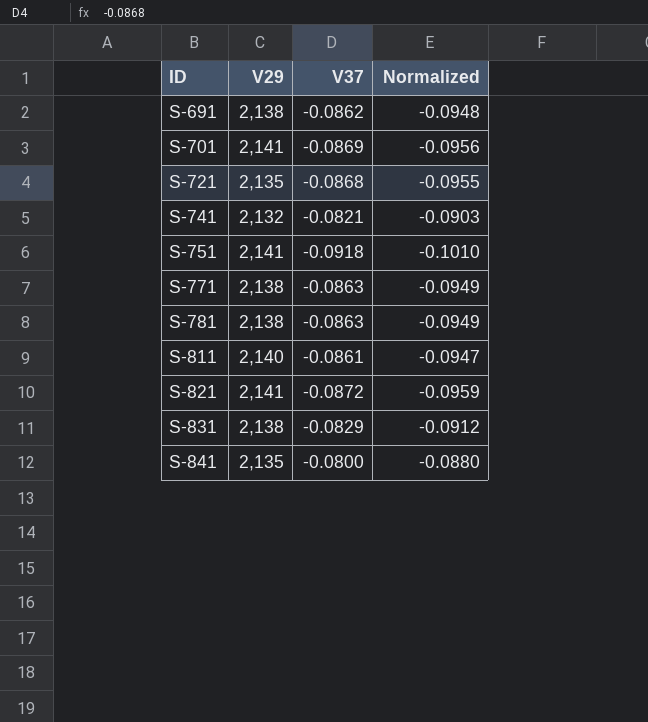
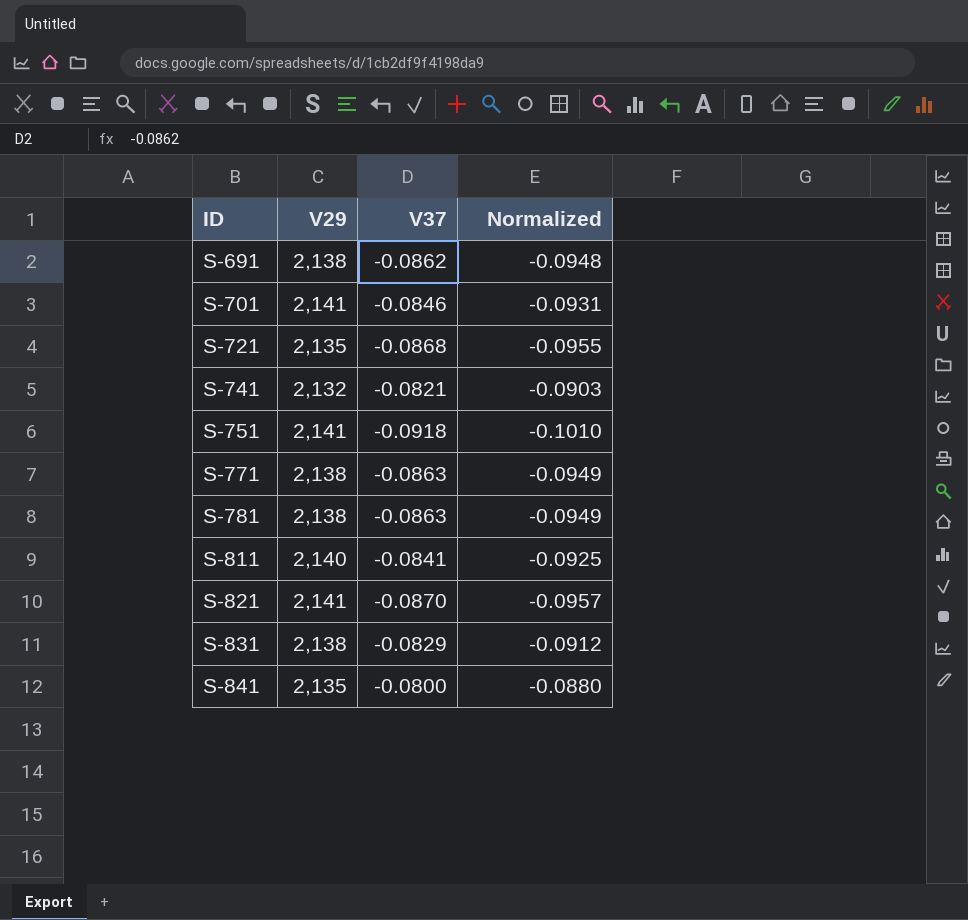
S-701 | V37: -0.0869 -> -0.0846
S-701 | Normalized: -0.0956 -> -0.0931
S-811 | V37: -0.0861 -> -0.0841
S-811 | Normalized: -0.0947 -> -0.0925
S-821 | V37: -0.0872 -> -0.0870
S-821 | Normalized: -0.0959 -> -0.0957

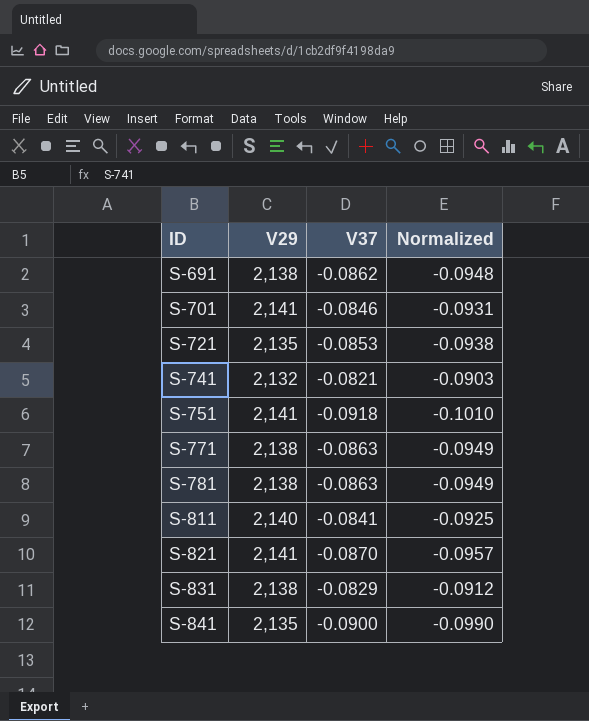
S-721 | V37: -0.0868 -> -0.0853
S-721 | Normalized: -0.0955 -> -0.0938
S-841 | V37: -0.0800 -> -0.0900
S-841 | Normalized: -0.0880 -> -0.0990

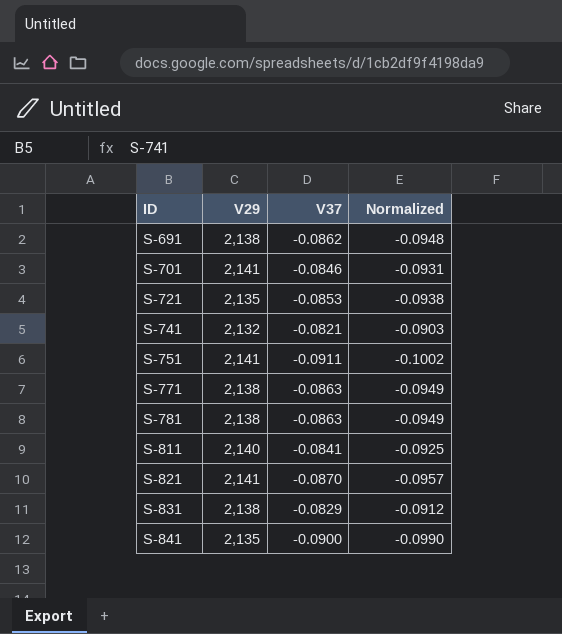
S-751 | V37: -0.0918 -> -0.0911
S-751 | Normalized: -0.1010 -> -0.1002

